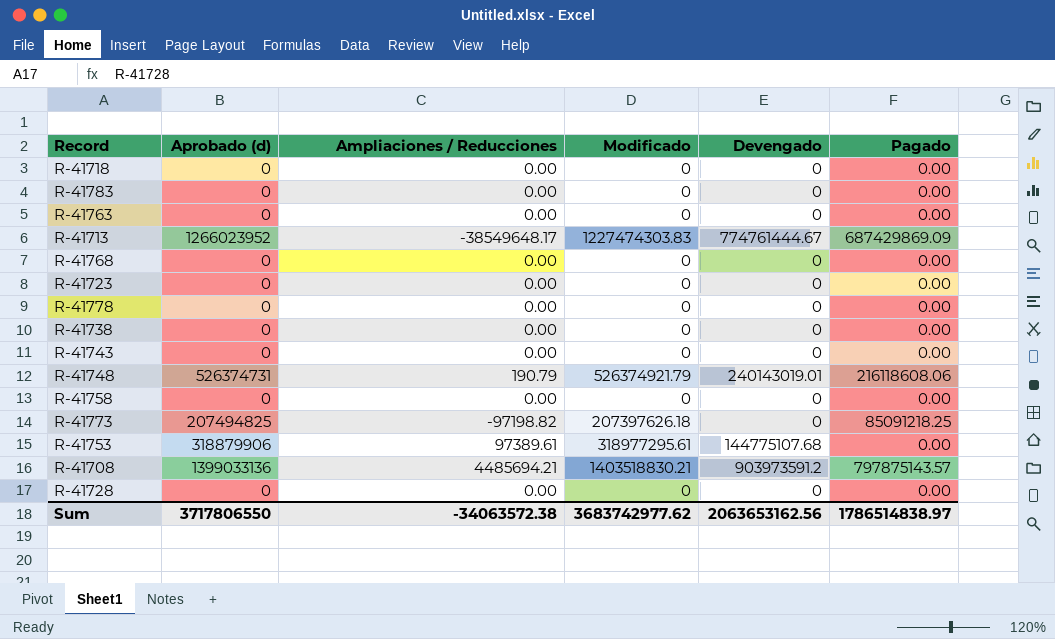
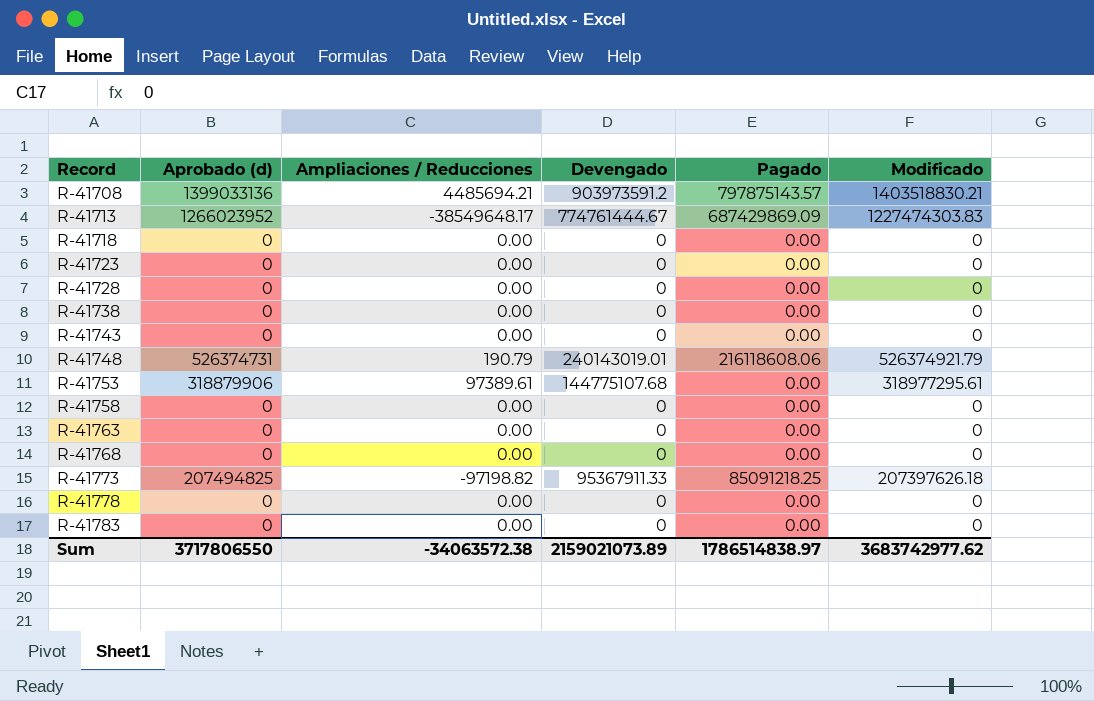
row order: none -> Record ascending
column Modificado | position: 4 -> 6
R-41773 | Devengado: 0 -> 95367911.33
Sum | Devengado: 2063653162.56 -> 2159021073.89

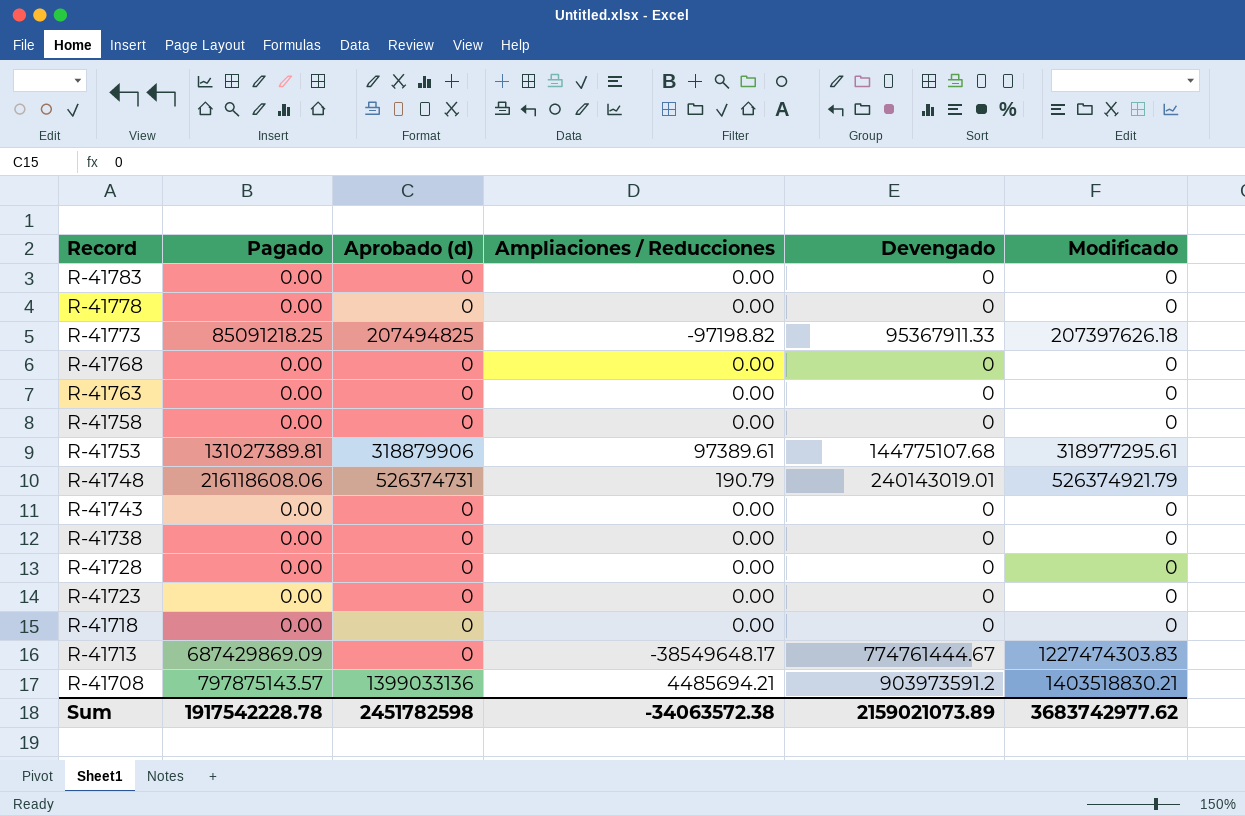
row order: Record ascending -> Record descending
column Pagado | position: 5 -> 2
R-41753 | Pagado: 0.00 -> 131027389.81
R-41713 | Aprobado (d): 1266023952 -> 0
Sum | Pagado: 1786514838.97 -> 1917542228.78
Sum | Aprobado (d): 3717806550 -> 2451782598

